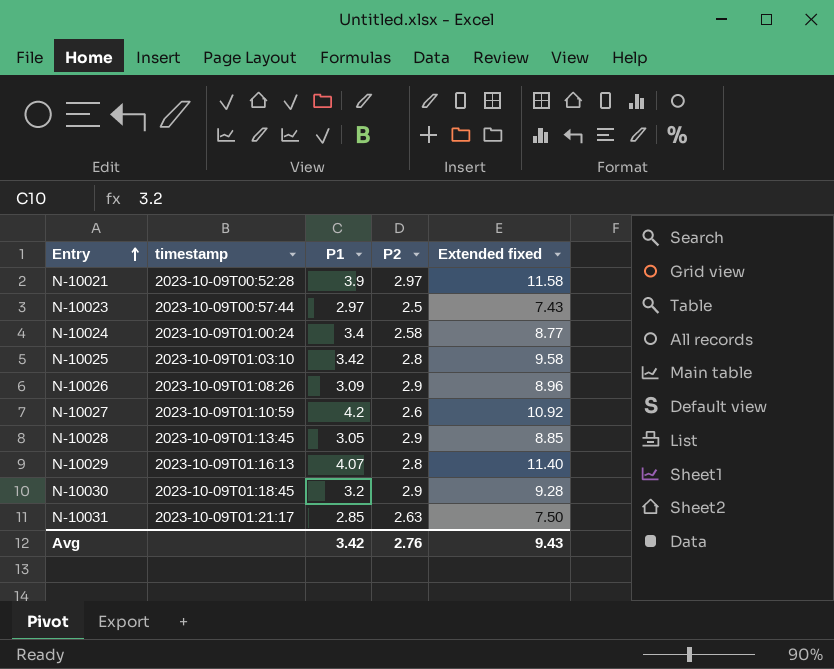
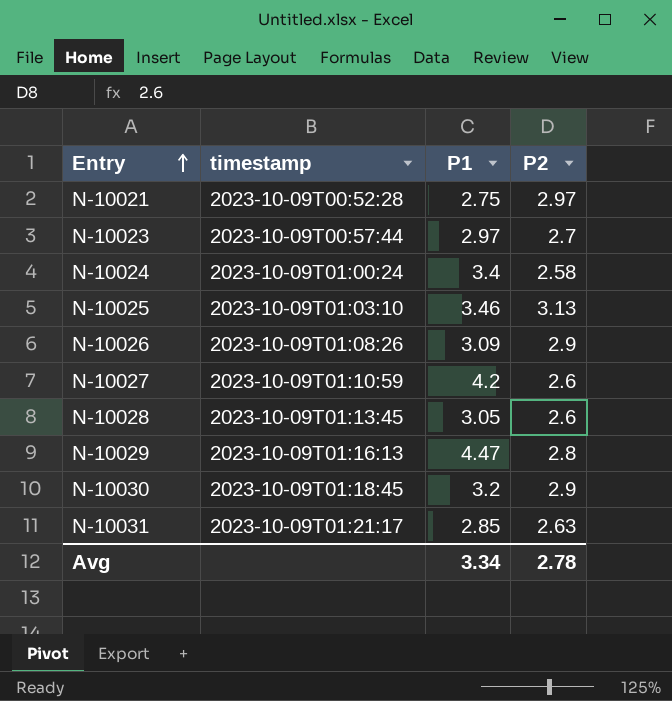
column Extended fixed | formula: [P1] * [P2] -> none
N-10021 | P1: 3.9 -> 2.75
N-10023 | P2: 2.5 -> 2.7
N-10025 | P1: 3.42 -> 3.46
N-10025 | P2: 2.8 -> 3.13
N-10028 | P2: 2.9 -> 2.6
N-10029 | P1: 4.07 -> 4.47
Avg | P1: 3.42 -> 3.34
Avg | P2: 2.76 -> 2.78

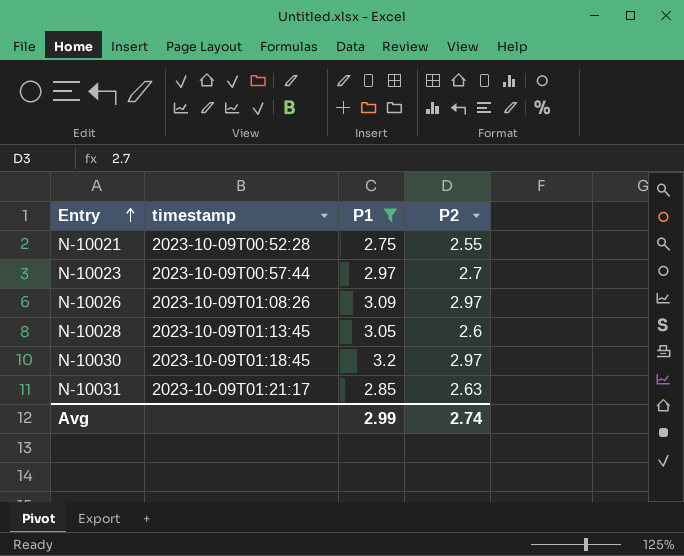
filter: none -> P1 <= 3.2
N-10021 | P2: 2.97 -> 2.55
N-10026 | P2: 2.9 -> 2.97
N-10030 | P2: 2.9 -> 2.97
Avg | P1: 3.34 -> 2.99
Avg | P2: 2.78 -> 2.74

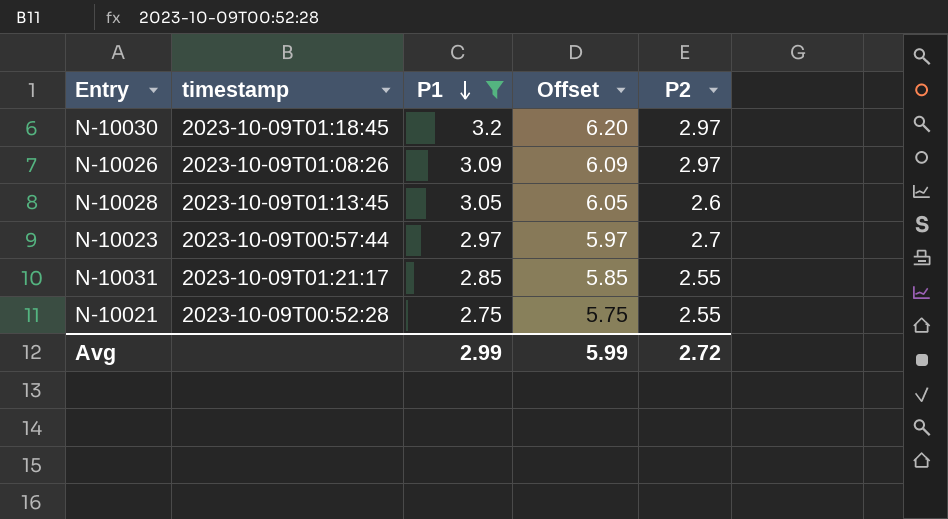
row order: Entry ascending -> P1 descending
column Offset | formula: none -> [P1] + 3
N-10031 | P2: 2.63 -> 2.55
Avg | P2: 2.74 -> 2.72

